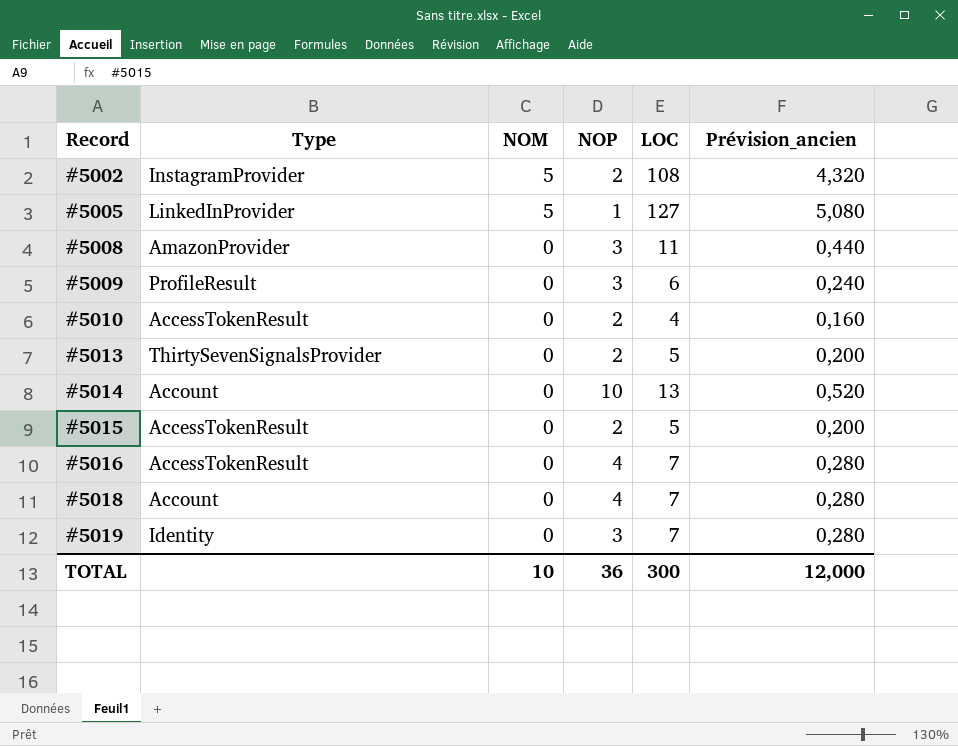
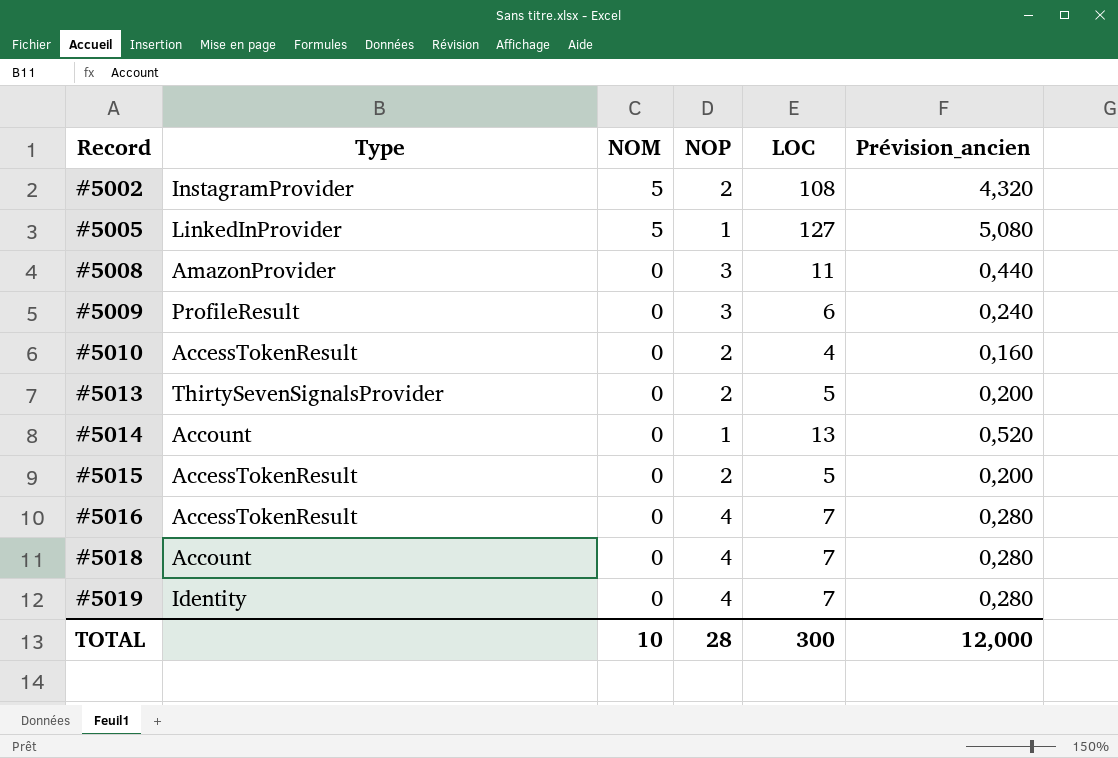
#5014 | NOP: 10 -> 1
#5019 | NOP: 3 -> 4
TOTAL | NOP: 36 -> 28

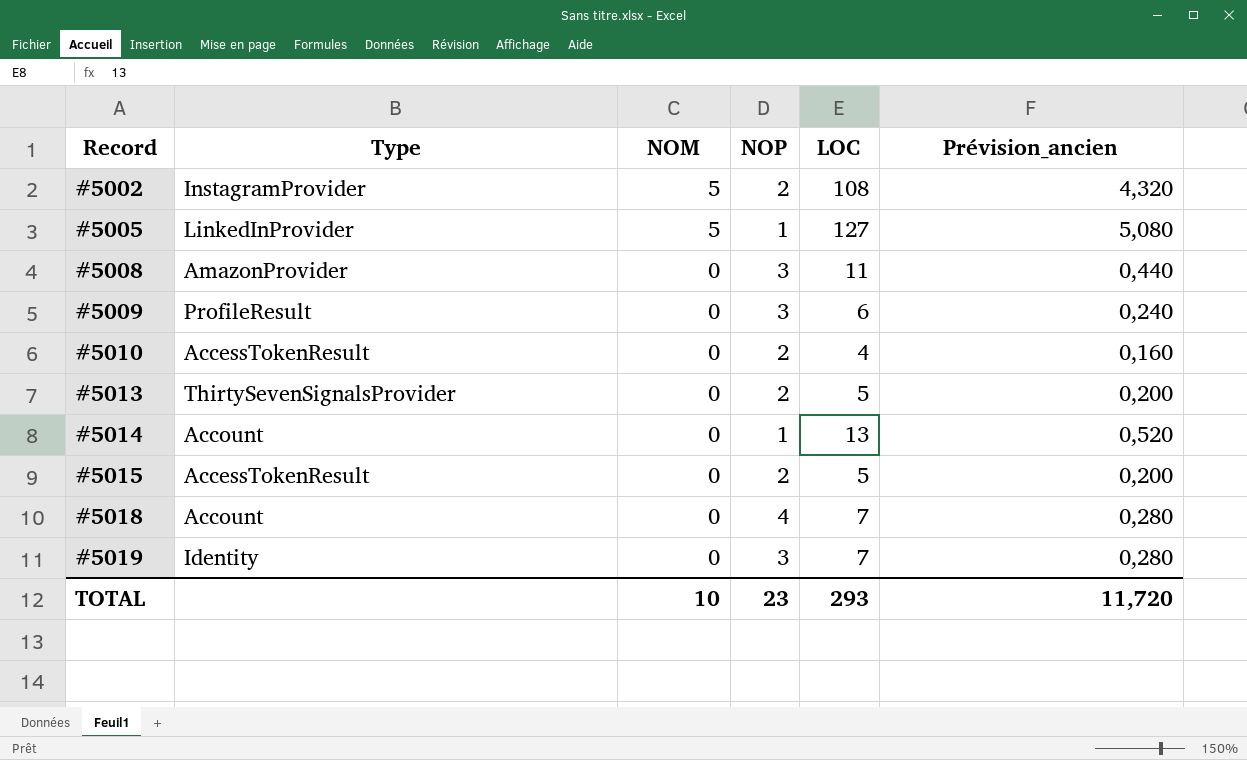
row #5016: AccessTokenResult | 0 | 4 | 7 | 0,280 -> none
#5019 | NOP: 4 -> 3
TOTAL | NOP: 28 -> 23
TOTAL | LOC: 300 -> 293
TOTAL | Prévision_ancien: 12,000 -> 11,720

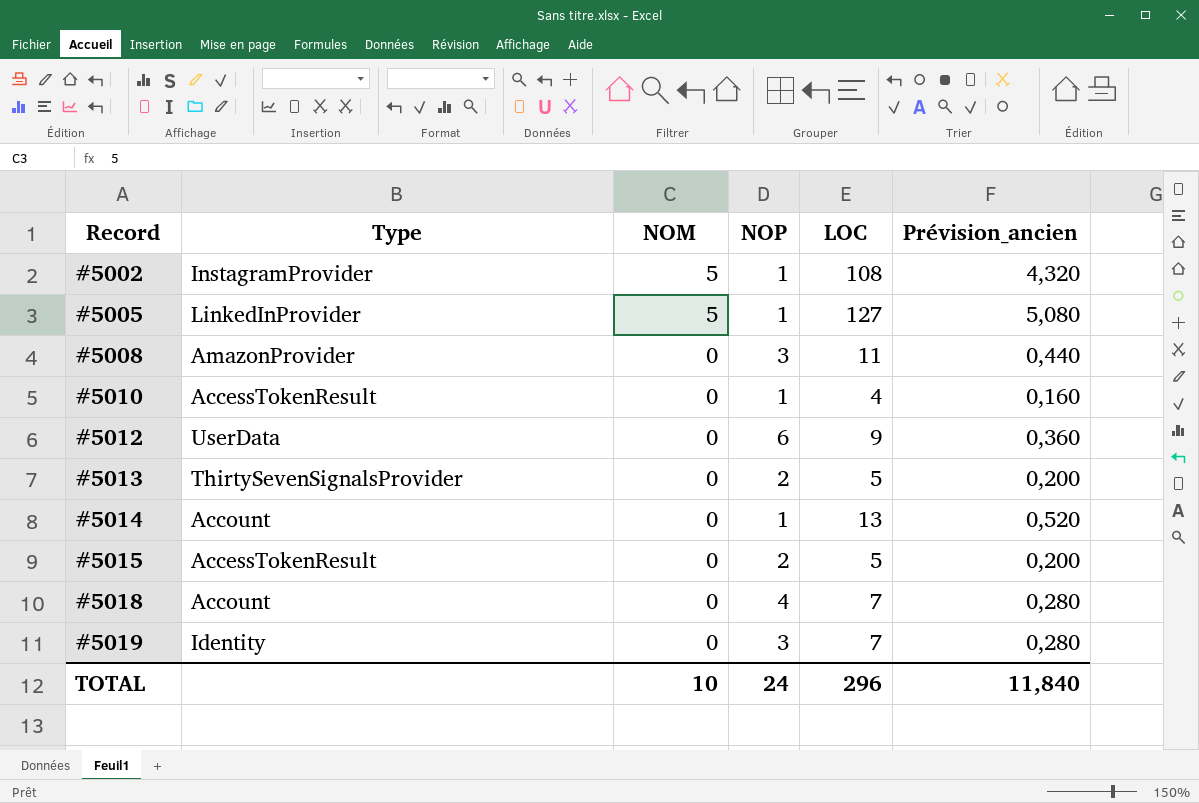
row #5009: ProfileResult | 0 | 3 | 6 | 0,240 -> none
#5002 | NOP: 2 -> 1
#5010 | NOP: 2 -> 1
row #5012: none -> UserData | 0 | 6 | 9 | 0,360
TOTAL | NOP: 23 -> 24
TOTAL | LOC: 293 -> 296
TOTAL | Prévision_ancien: 11,720 -> 11,840

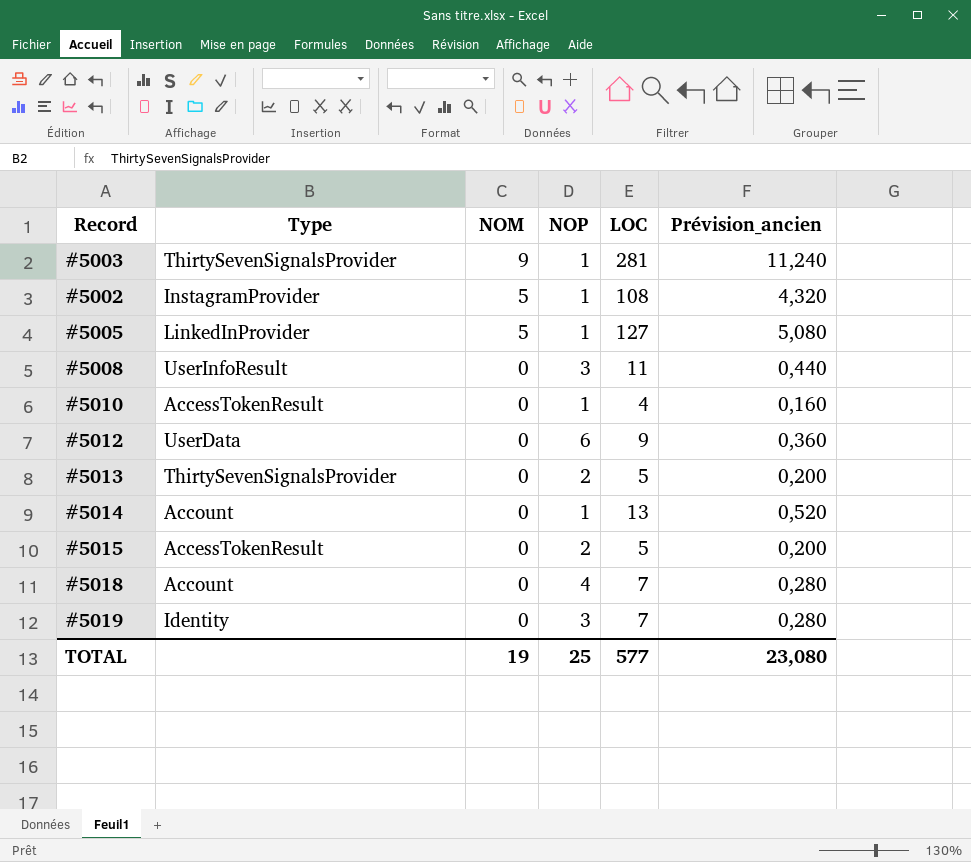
row #5003: none -> ThirtySevenSignalsProvider | 9 | 1 | 281 | 11,240
#5008 | Type: AmazonProvider -> UserInfoResult
TOTAL | NOM: 10 -> 19
TOTAL | NOP: 24 -> 25
TOTAL | LOC: 296 -> 577
TOTAL | Prévision_ancien: 11,840 -> 23,080

